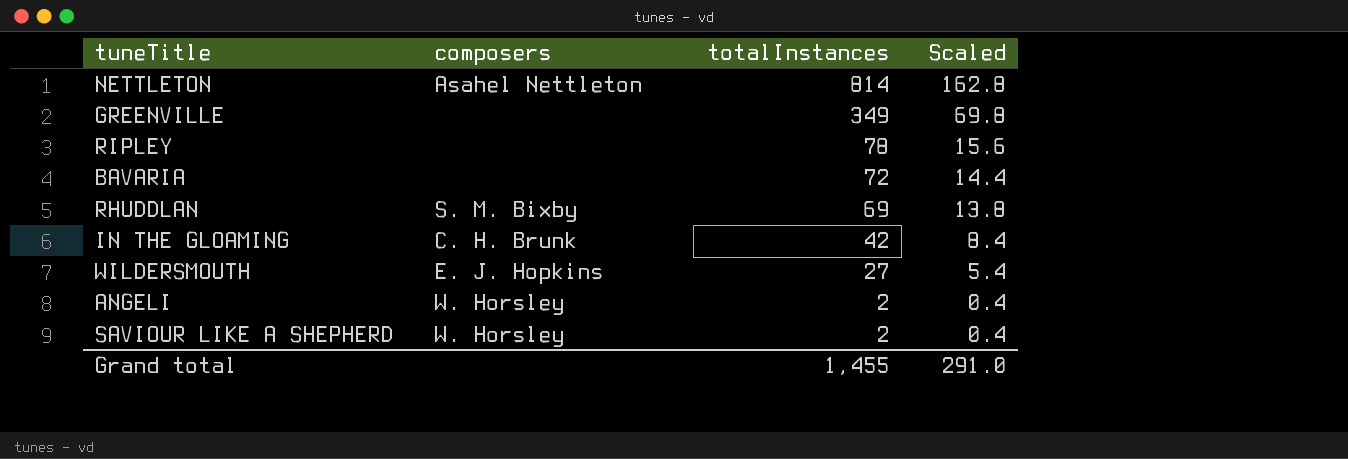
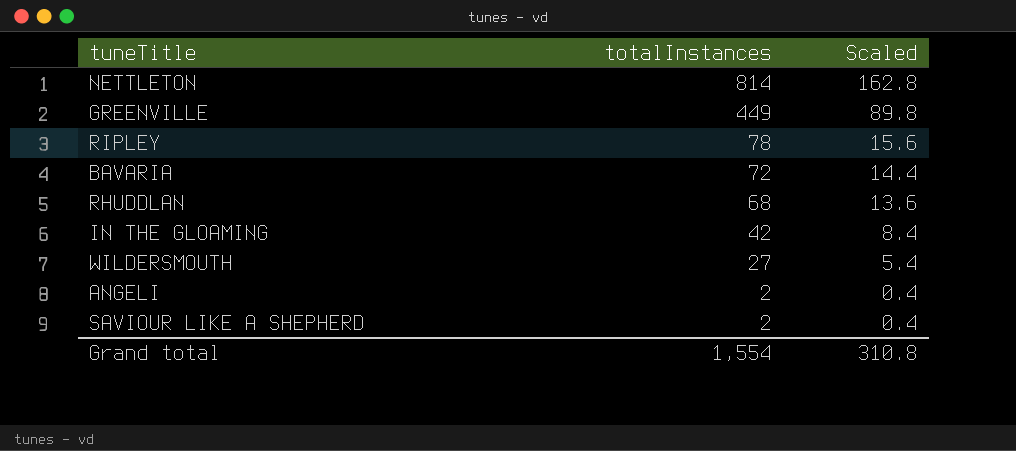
column composers | position: 2 -> none
GREENVILLE | totalInstances: 349 -> 449
GREENVILLE | Scaled: 69.8 -> 89.8
RHUDDLAN | totalInstances: 69 -> 68
RHUDDLAN | Scaled: 13.8 -> 13.6
Grand total | totalInstances: 1,455 -> 1,554
Grand total | Scaled: 291.0 -> 310.8

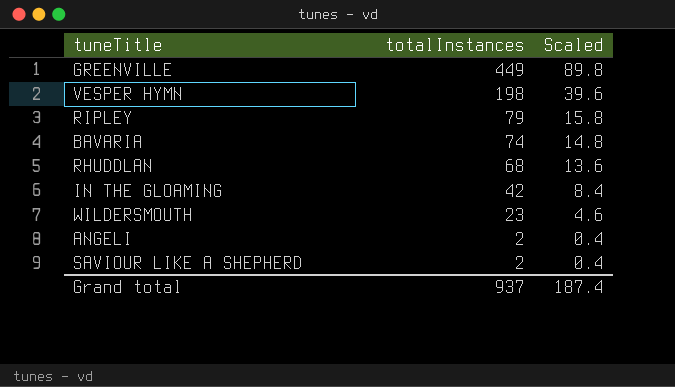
row NETTLETON: 814 | 162.8 -> none
row VESPER HYMN: none -> 198 | 39.6
RIPLEY | totalInstances: 78 -> 79
RIPLEY | Scaled: 15.6 -> 15.8
BAVARIA | totalInstances: 72 -> 74
BAVARIA | Scaled: 14.4 -> 14.8
WILDERSMOUTH | totalInstances: 27 -> 23
WILDERSMOUTH | Scaled: 5.4 -> 4.6
Grand total | totalInstances: 1,554 -> 937
Grand total | Scaled: 310.8 -> 187.4

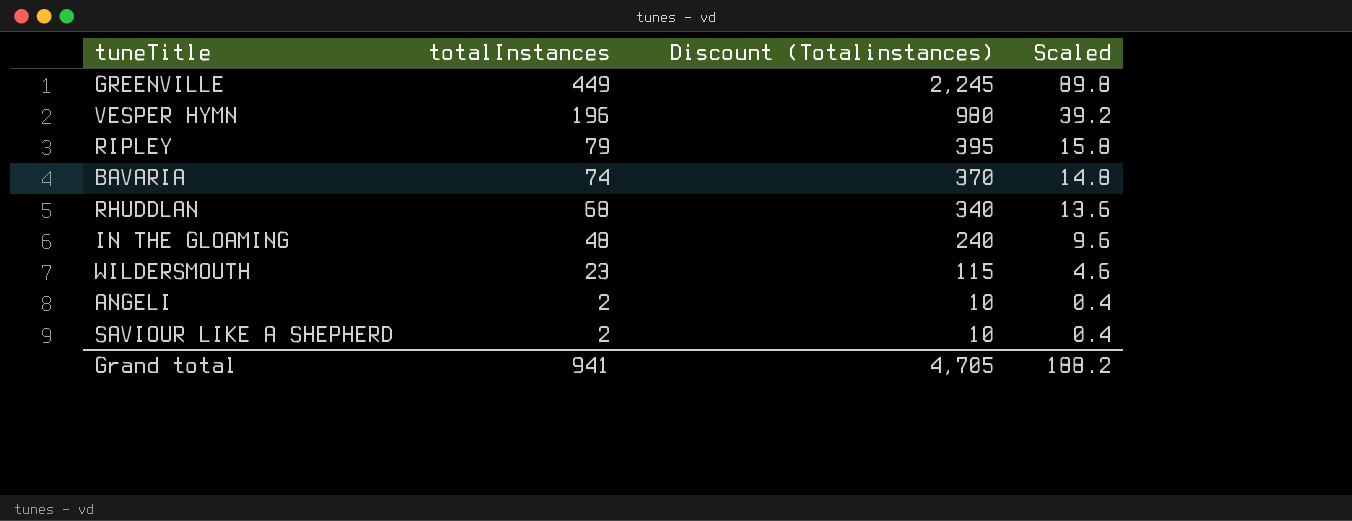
column Discount (Totalinstances) | formula: none -> [totalInstances] * 5
VESPER HYMN | totalInstances: 198 -> 196
VESPER HYMN | Scaled: 39.6 -> 39.2
IN THE GLOAMING | totalInstances: 42 -> 48
IN THE GLOAMING | Scaled: 8.4 -> 9.6
Grand total | totalInstances: 937 -> 941
Grand total | Scaled: 187.4 -> 188.2

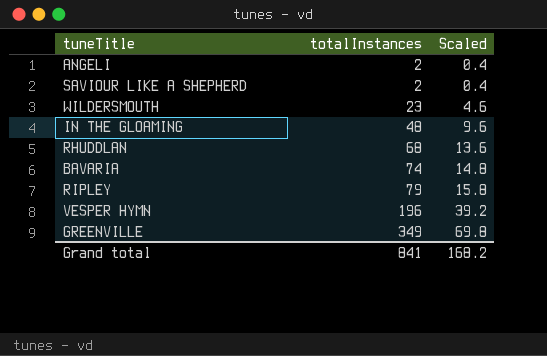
row order: totalInstances descending -> totalInstances ascending
column Discount (Totalinstances) | formula: [totalInstances] * 5 -> none
GREENVILLE | totalInstances: 449 -> 349
GREENVILLE | Scaled: 89.8 -> 69.8
Grand total | totalInstances: 941 -> 841
Grand total | Scaled: 188.2 -> 168.2

